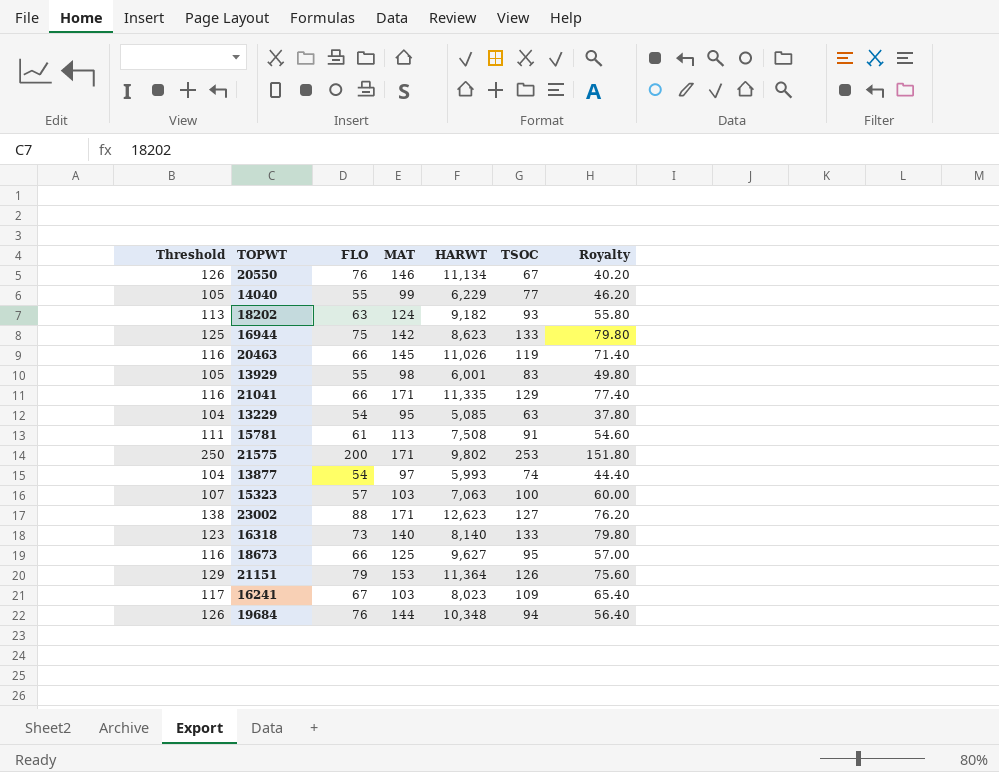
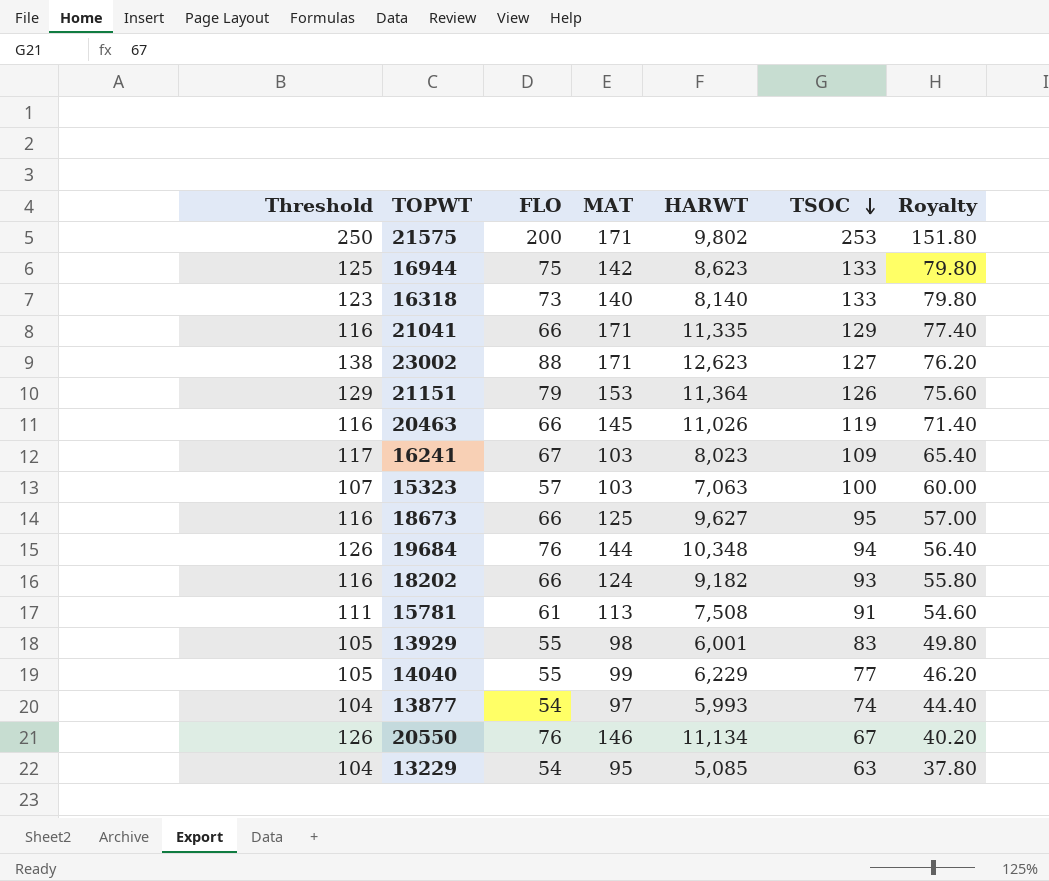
row order: none -> TSOC descending
18202 | Threshold: 113 -> 116
18202 | FLO: 63 -> 66

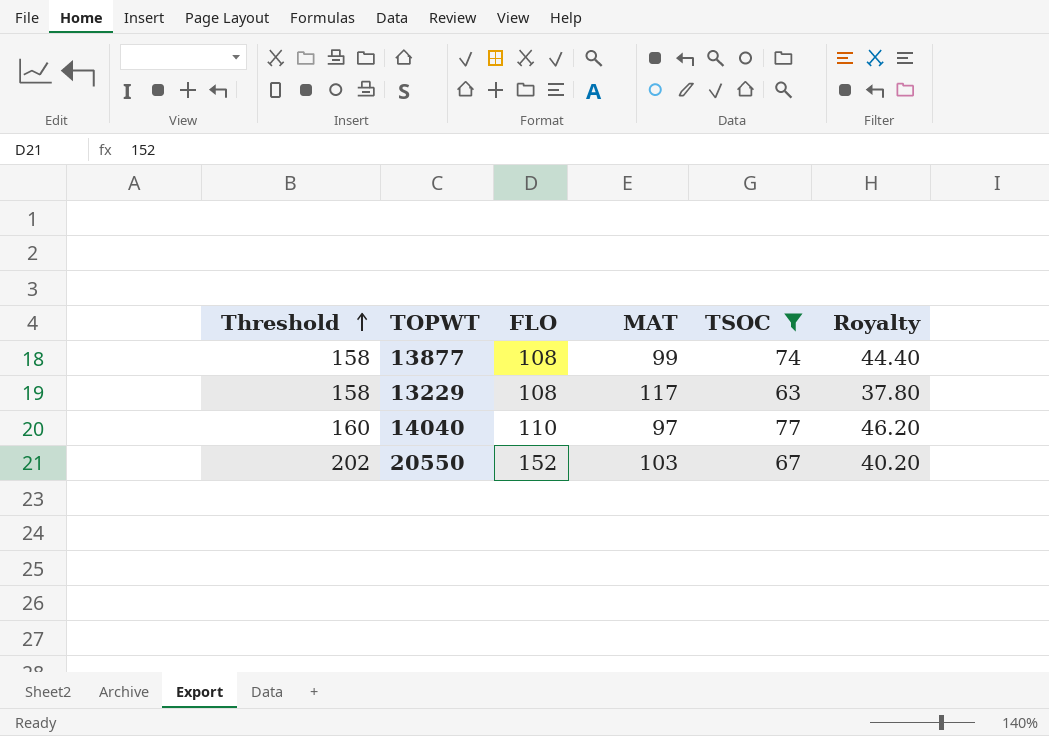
filter: none -> TSOC <= 77
row order: TSOC descending -> Threshold ascending
column HARWT | position: 5 -> none
13877 | Threshold: 104 -> 158
13877 | FLO: 54 -> 108
13877 | MAT: 97 -> 99
13229 | Threshold: 104 -> 158
13229 | FLO: 54 -> 108
13229 | MAT: 95 -> 117
14040 | Threshold: 105 -> 160
14040 | FLO: 55 -> 110
14040 | MAT: 99 -> 97
20550 | Threshold: 126 -> 202
20550 | FLO: 76 -> 152
20550 | MAT: 146 -> 103

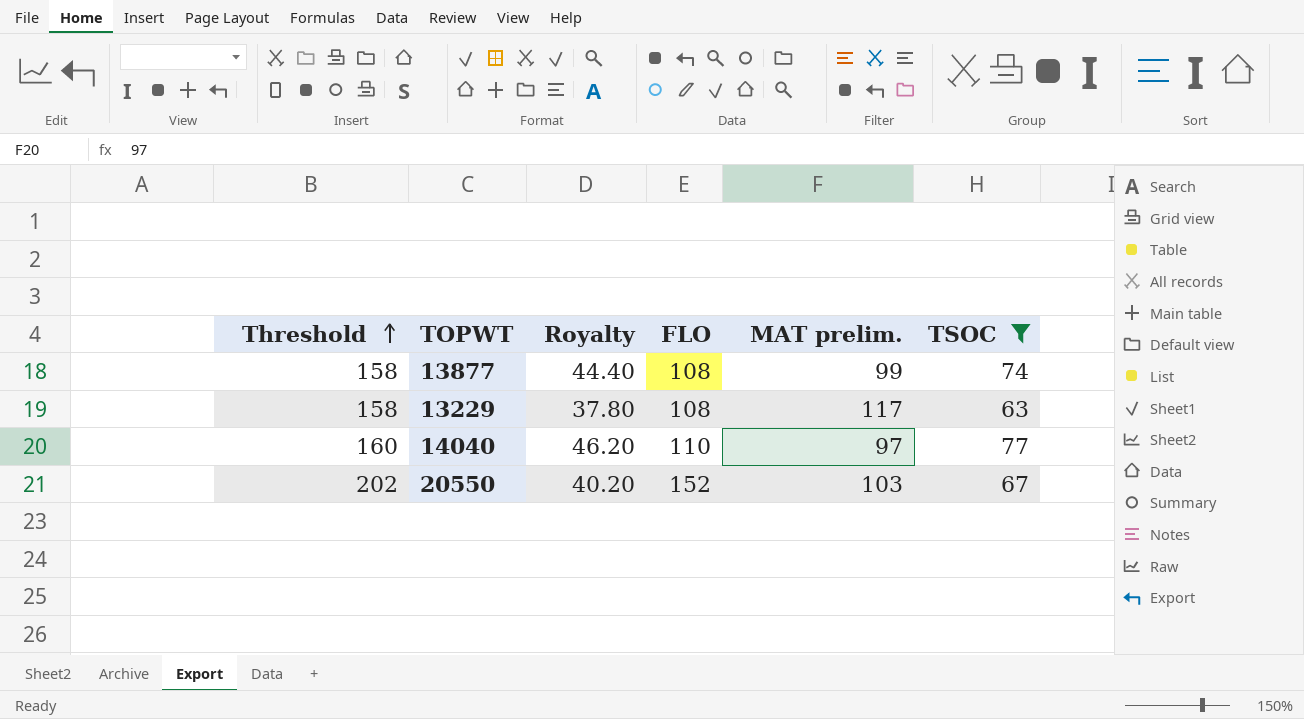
column Royalty | position: 6 -> 3
column name: MAT -> MAT prelim.

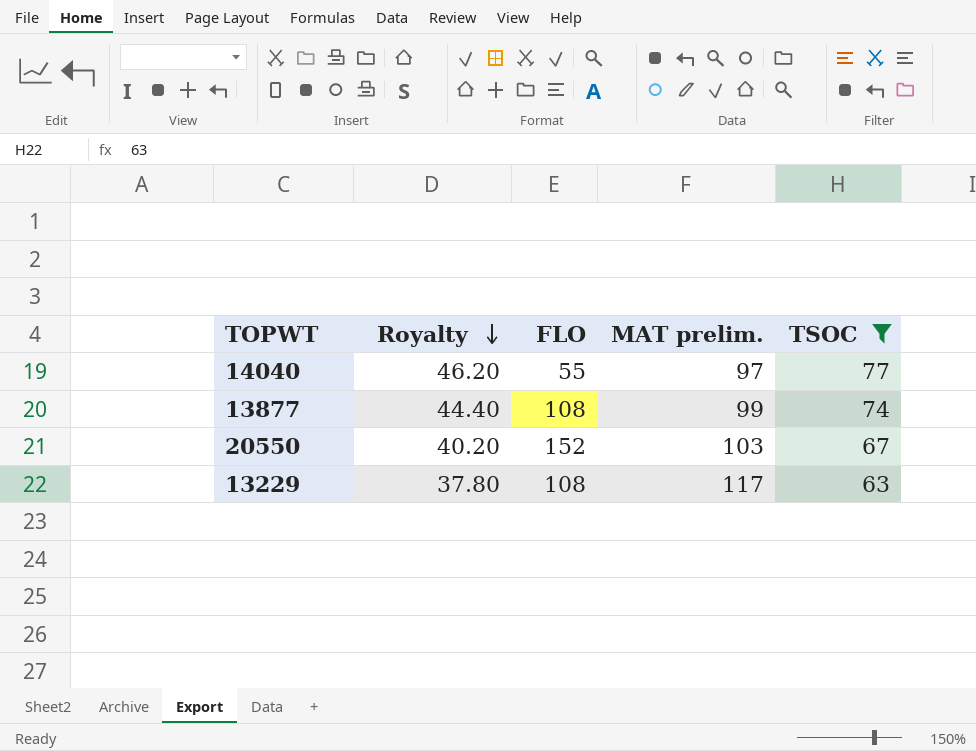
row order: Threshold ascending -> Royalty descending
column Threshold | formula: [FLO] + 50 -> none
14040 | FLO: 110 -> 55

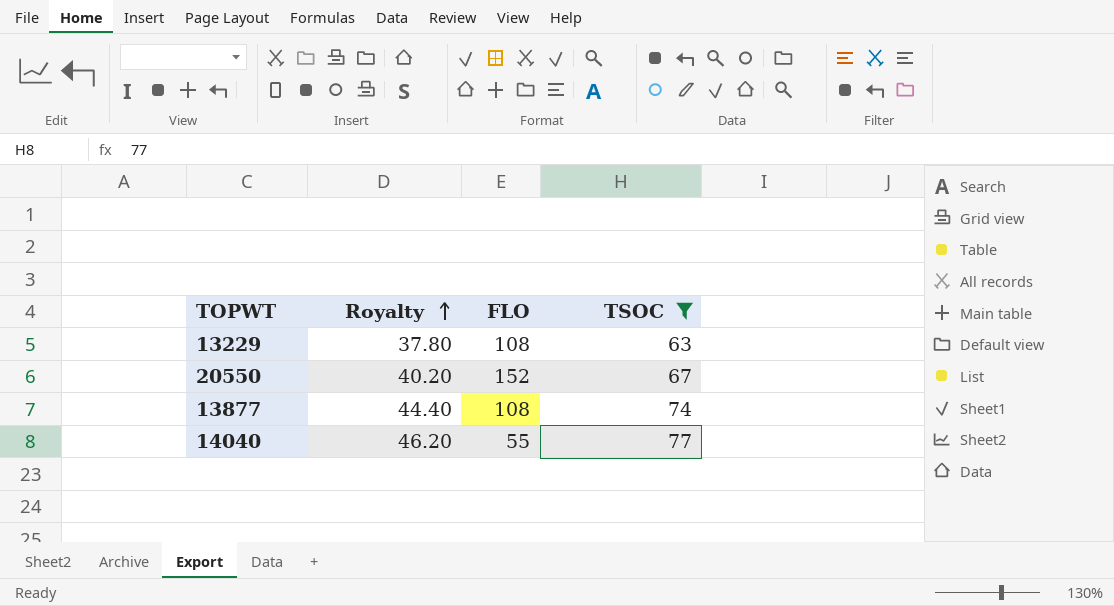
row order: Royalty descending -> Royalty ascending
column MAT prelim. | position: 4 -> none

